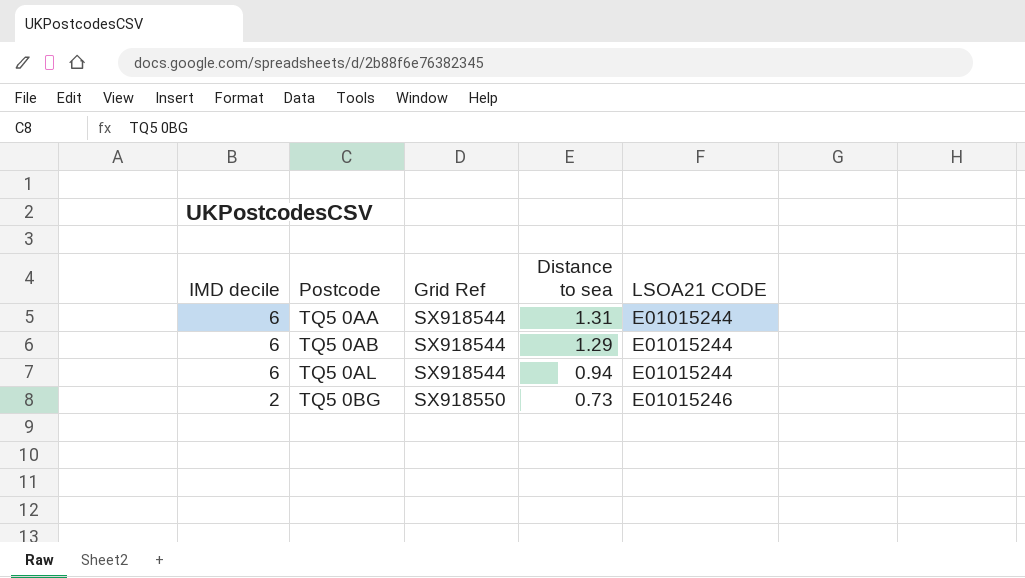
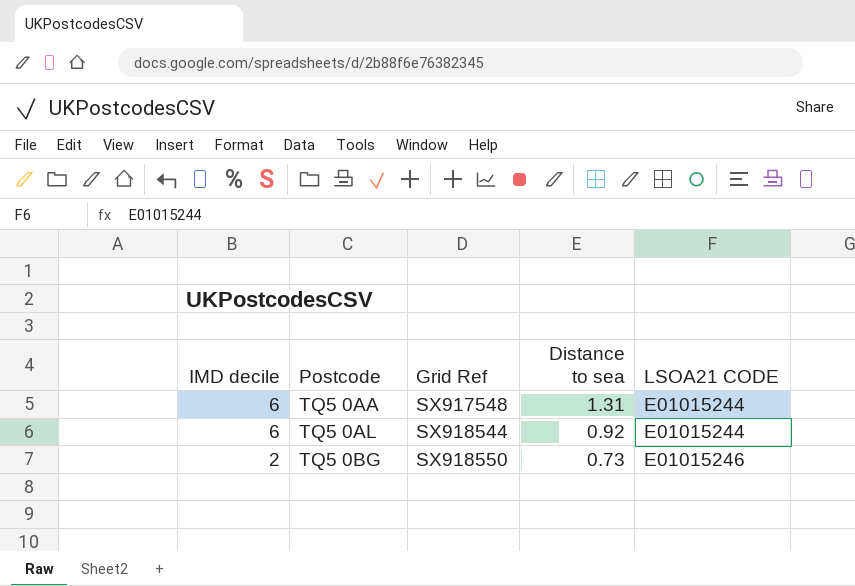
row TQ5 0AB: 6 | SX918544 | 1.29 | E01015244 -> none
TQ5 0AA | Grid Ref: SX918544 -> SX917548
TQ5 0AL | Distance to sea: 0.94 -> 0.92

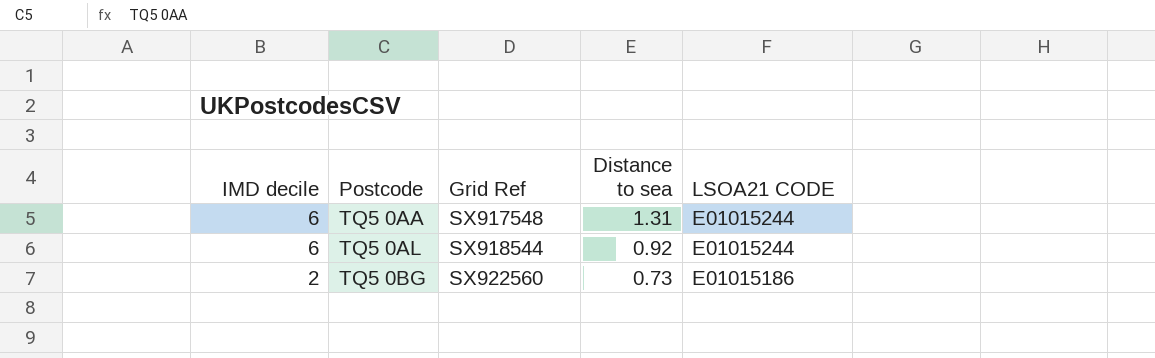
TQ5 0BG | Grid Ref: SX918550 -> SX922560
TQ5 0BG | LSOA21 CODE: E01015246 -> E01015186

